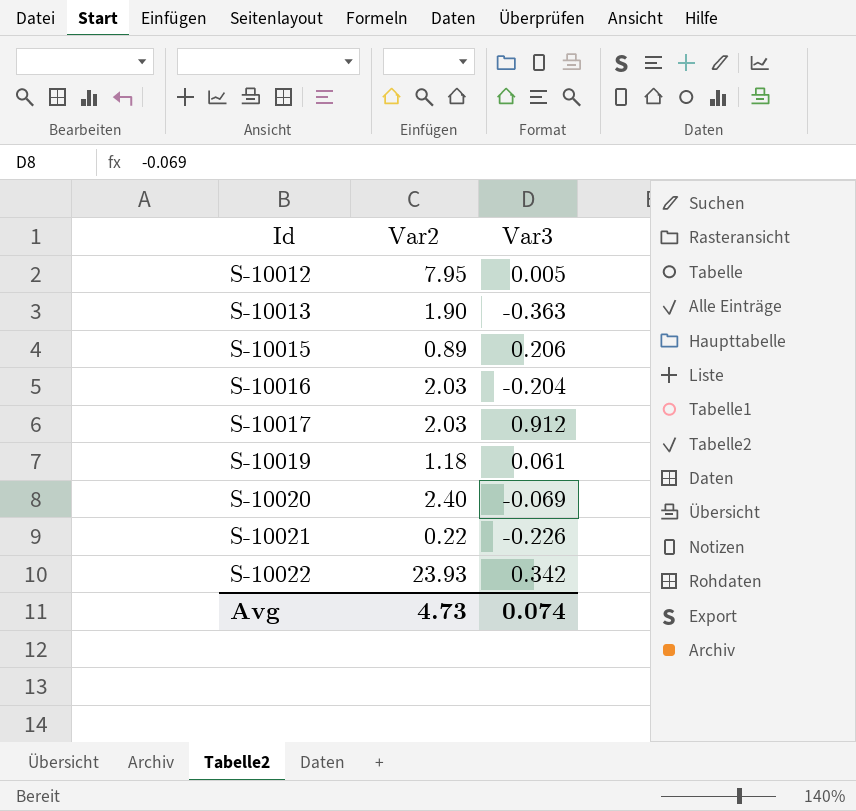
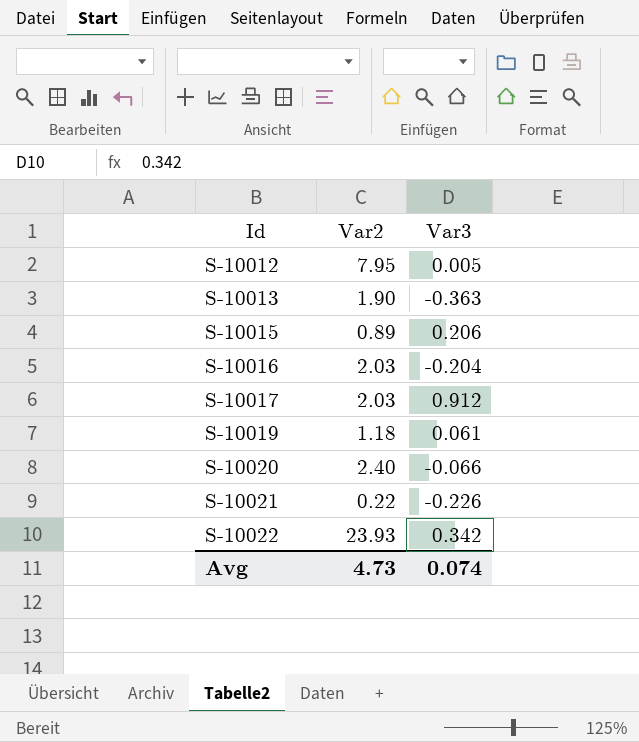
S-10020 | Var3: -0.069 -> -0.066

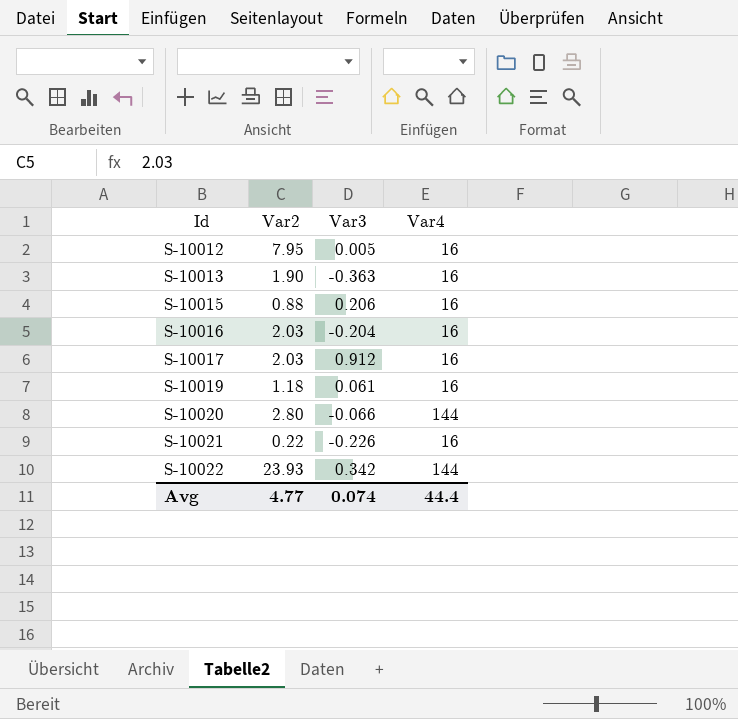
column Var4 | position: none -> 4
S-10015 | Var2: 0.89 -> 0.88
S-10020 | Var2: 2.40 -> 2.80
Avg | Var2: 4.73 -> 4.77

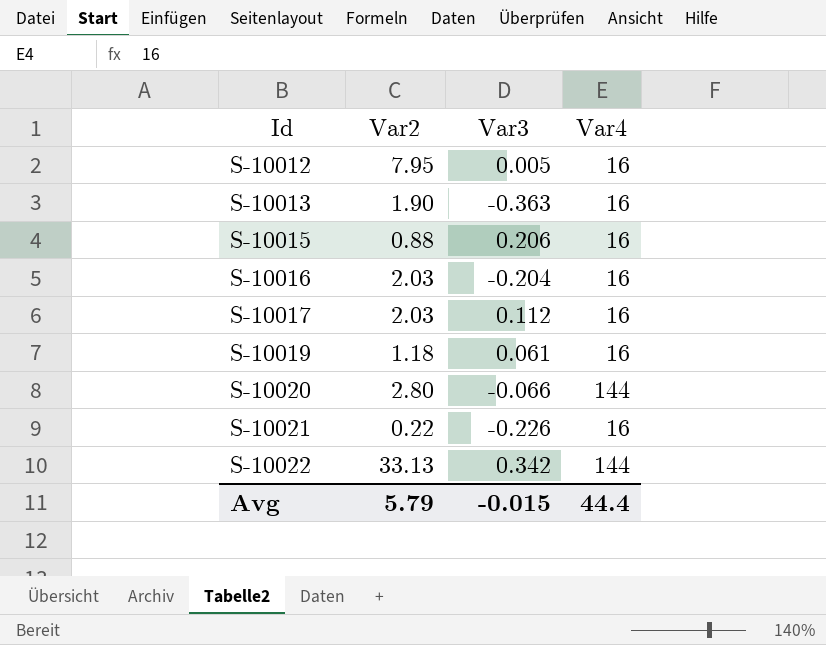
S-10017 | Var3: 0.912 -> 0.112
S-10022 | Var2: 23.93 -> 33.13
Avg | Var2: 4.77 -> 5.79
Avg | Var3: 0.074 -> -0.015

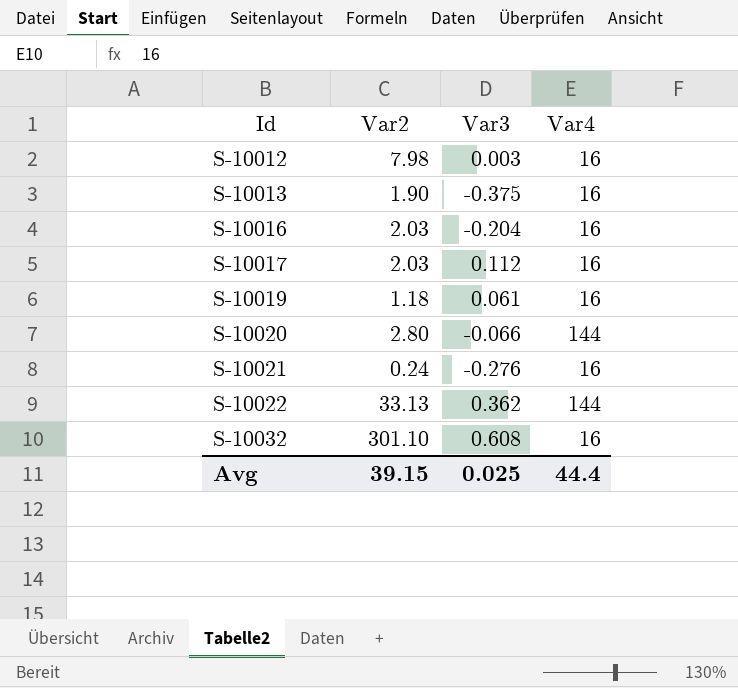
row S-10015: 0.88 | 0.206 | 16 -> none
S-10012 | Var2: 7.95 -> 7.98
S-10012 | Var3: 0.005 -> 0.003
S-10013 | Var3: -0.363 -> -0.375
S-10021 | Var2: 0.22 -> 0.24
S-10021 | Var3: -0.226 -> -0.276
S-10022 | Var3: 0.342 -> 0.362
row S-10032: none -> 301.10 | 0.608 | 16
Avg | Var2: 5.79 -> 39.15
Avg | Var3: -0.015 -> 0.025

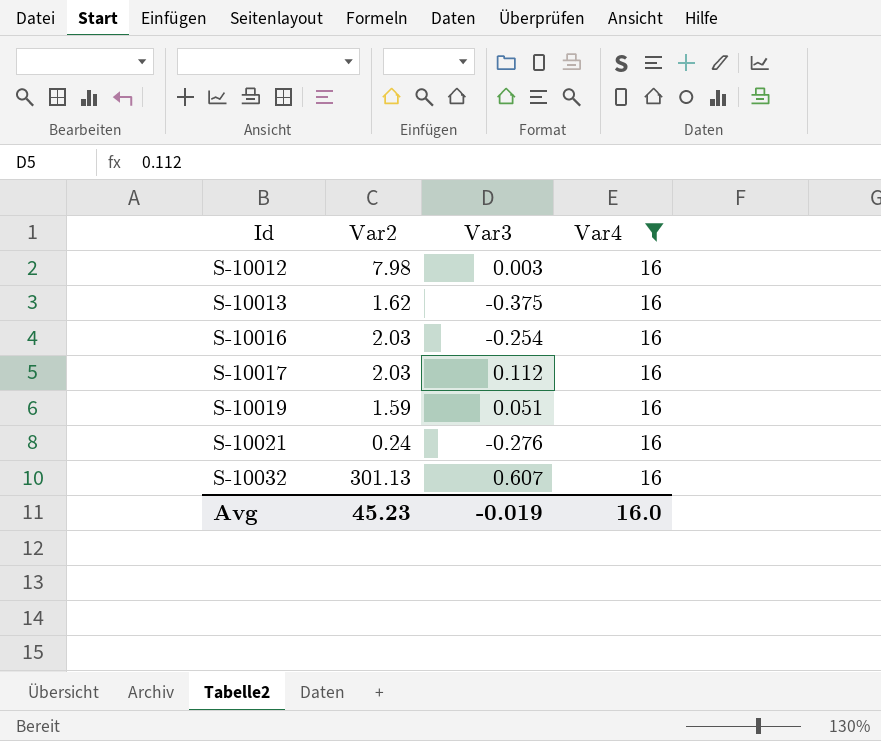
filter: none -> Var4 = 16
S-10013 | Var2: 1.90 -> 1.62
S-10016 | Var3: -0.204 -> -0.254
S-10019 | Var2: 1.18 -> 1.59
S-10019 | Var3: 0.061 -> 0.051
S-10032 | Var2: 301.10 -> 301.13
S-10032 | Var3: 0.608 -> 0.607
Avg | Var2: 39.15 -> 45.23
Avg | Var3: 0.025 -> -0.019
Avg | Var4: 44.4 -> 16.0

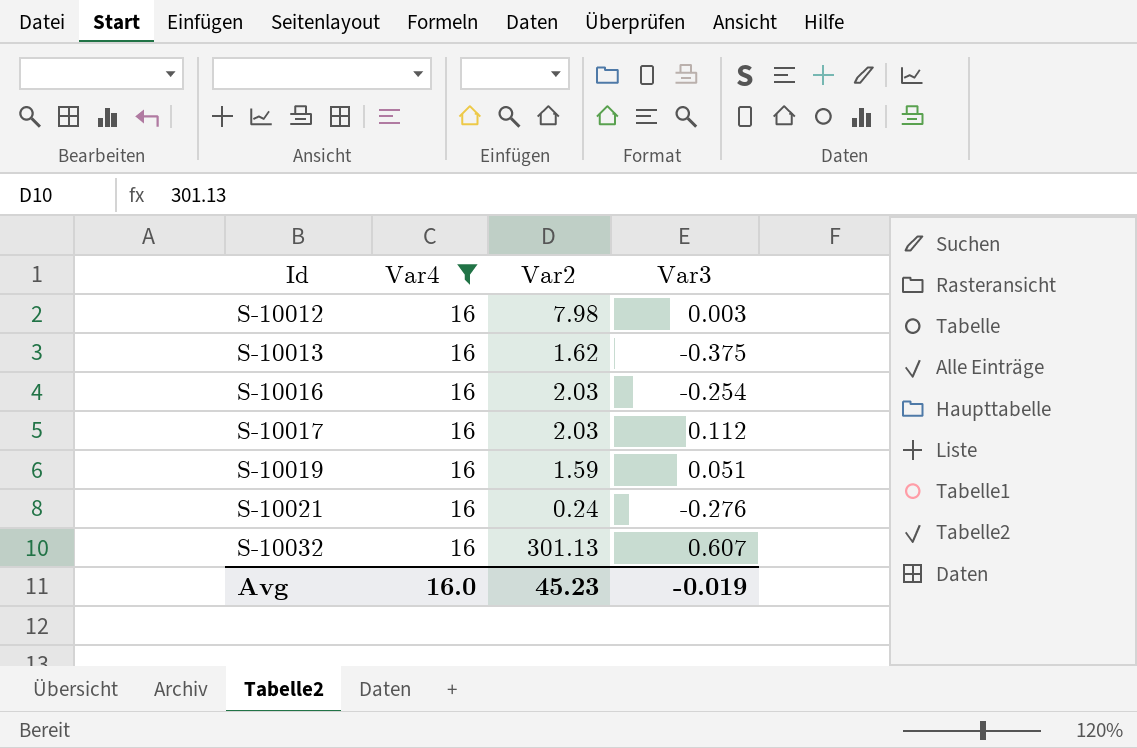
column Var4 | position: 4 -> 2

